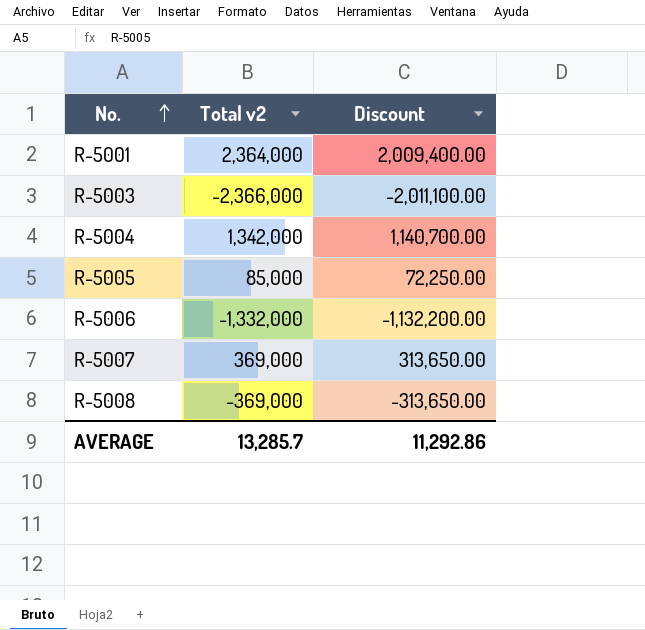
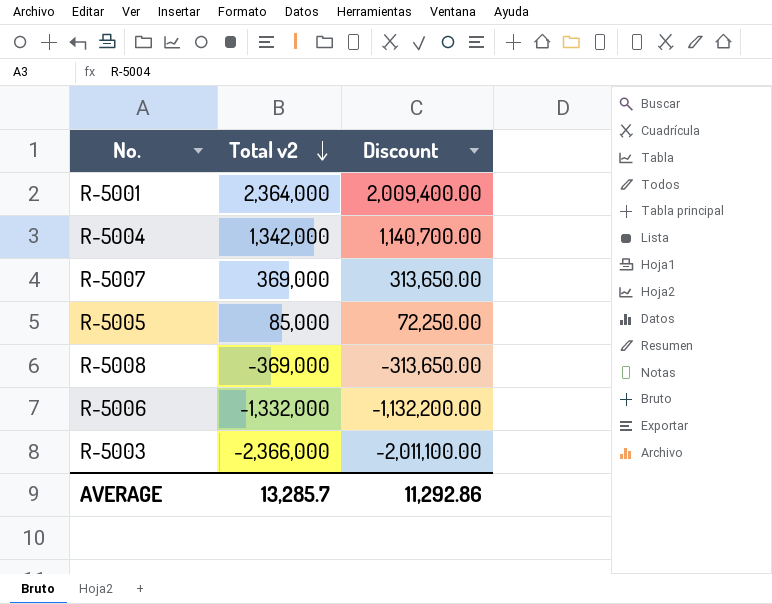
row order: No. ascending -> Total v2 descending

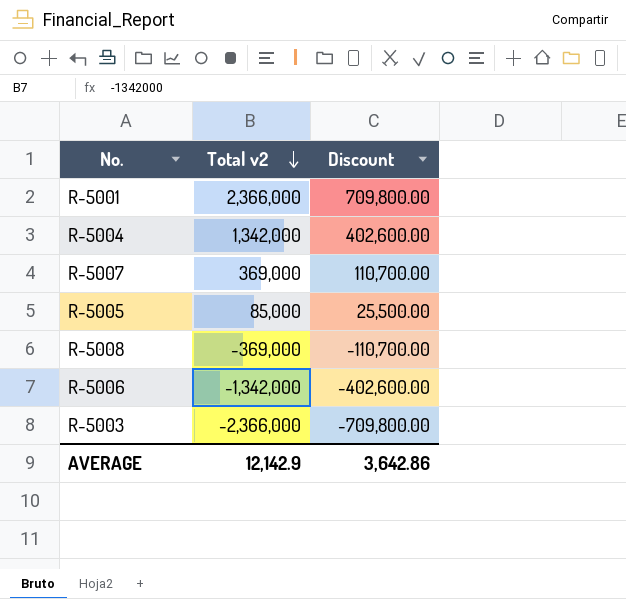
column Discount | formula: [Total v2] * 0.85 -> [Total v2] * 0.3
R-5001 | Total v2: 2,364,000 -> 2,366,000
R-5006 | Total v2: -1,332,000 -> -1,342,000
AVERAGE | Total v2: 13,285.7 -> 12,142.9
AVERAGE | Discount: 11,292.86 -> 3,642.86

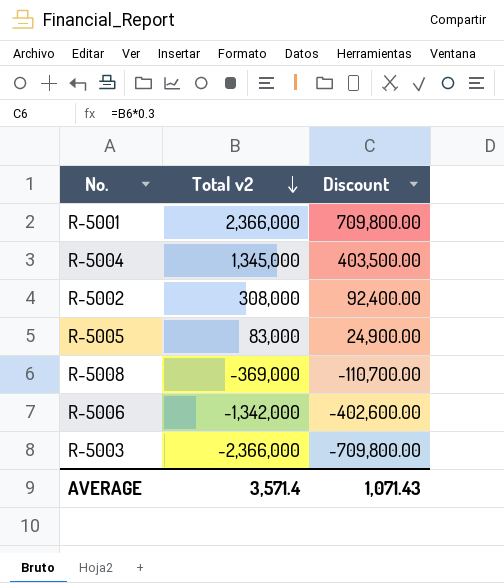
row R-5007: 369,000 | 110,700.00 -> none
R-5004 | Total v2: 1,342,000 -> 1,345,000
R-5004 | Discount: 402,600.00 -> 403,500.00
row R-5002: none -> 308,000 | 92,400.00
R-5005 | Total v2: 85,000 -> 83,000
R-5005 | Discount: 25,500.00 -> 24,900.00
AVERAGE | Total v2: 12,142.9 -> 3,571.4
AVERAGE | Discount: 3,642.86 -> 1,071.43

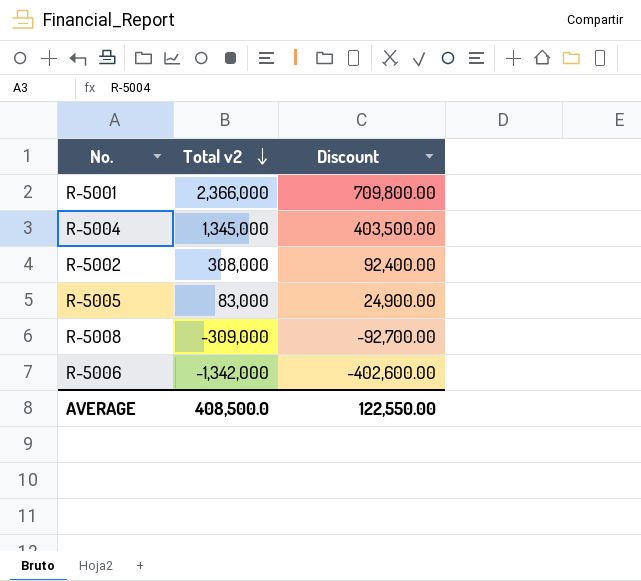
row R-5003: -2,366,000 | -709,800.00 -> none
R-5008 | Total v2: -369,000 -> -309,000
R-5008 | Discount: -110,700.00 -> -92,700.00
AVERAGE | Total v2: 3,571.4 -> 408,500.0
AVERAGE | Discount: 1,071.43 -> 122,550.00

